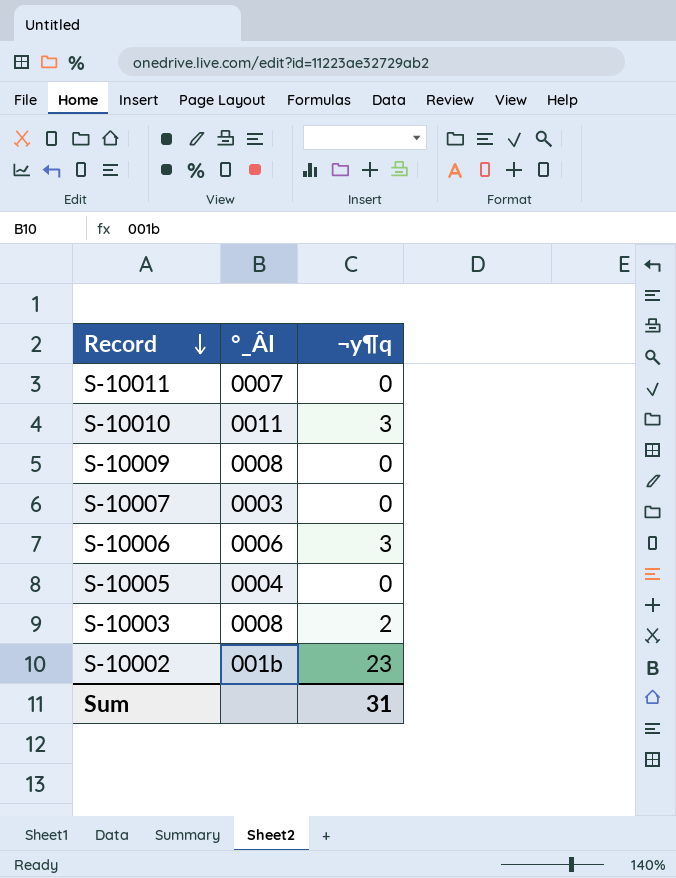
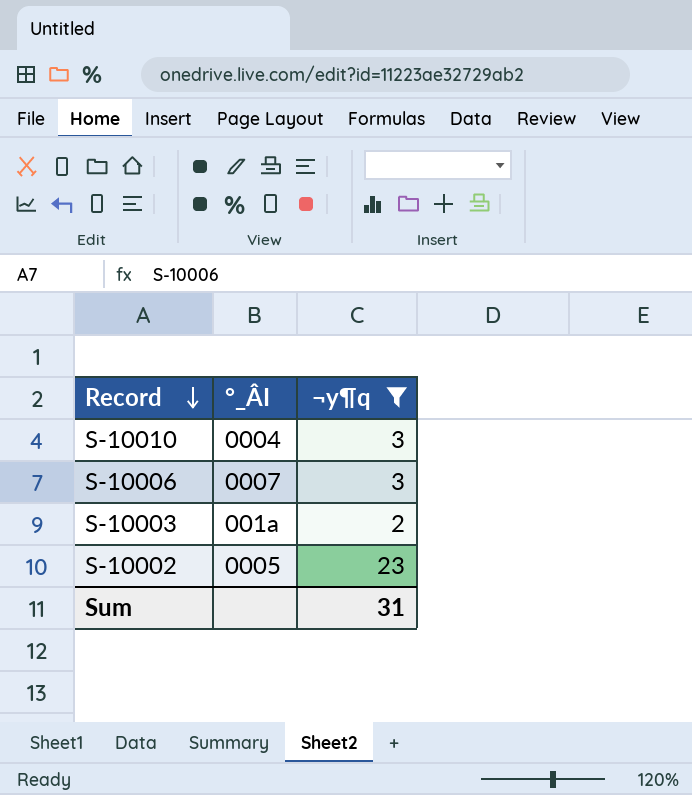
filter: none -> ¬y¶q != 0
S-10010 | °_ÂI: 0011 -> 0004
S-10006 | °_ÂI: 0006 -> 0007
S-10003 | °_ÂI: 0008 -> 001a
S-10002 | °_ÂI: 001b -> 0005

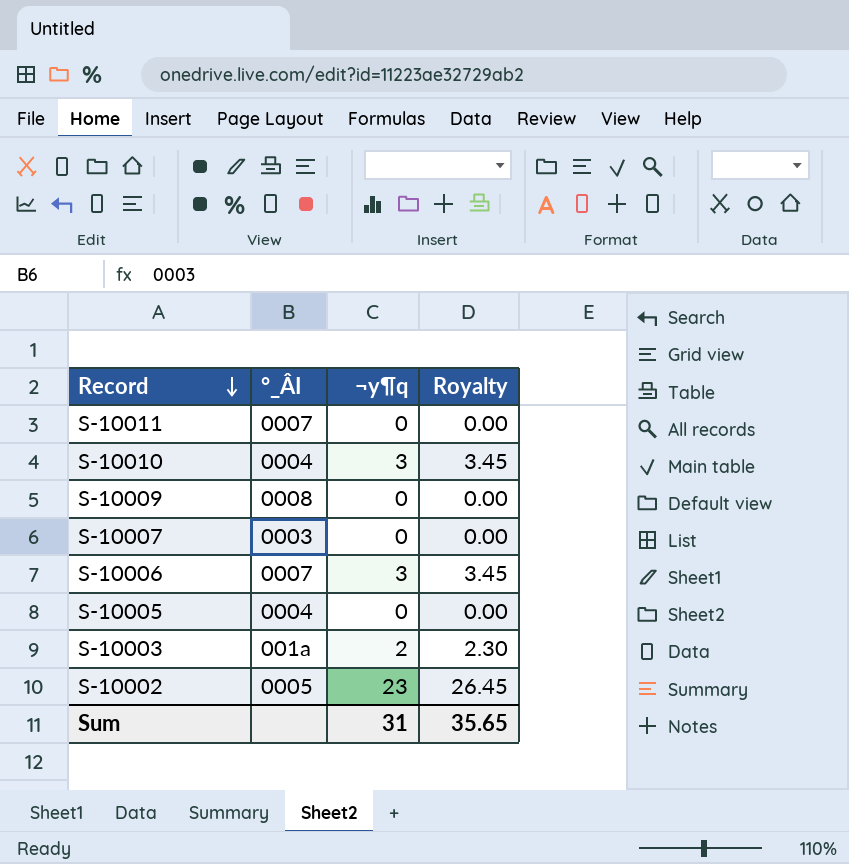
filter: ¬y¶q != 0 -> none
column Royalty | formula: none -> [¬y¶q] * 1.15

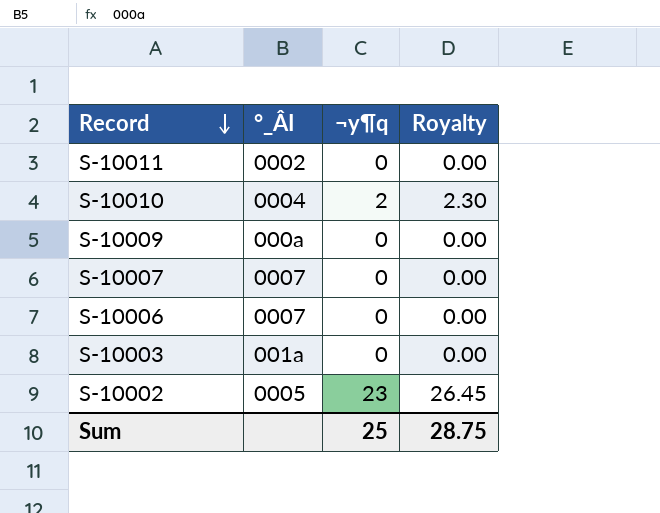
row S-10005: 0004 | 0 | 0.00 -> none
S-10011 | °_ÂI: 0007 -> 0002
S-10010 | ¬y¶q: 3 -> 2
S-10010 | Royalty: 3.45 -> 2.30
S-10009 | °_ÂI: 0008 -> 000a
S-10007 | °_ÂI: 0003 -> 0007
S-10006 | ¬y¶q: 3 -> 0
S-10006 | Royalty: 3.45 -> 0.00
S-10003 | ¬y¶q: 2 -> 0
S-10003 | Royalty: 2.30 -> 0.00
Sum | ¬y¶q: 31 -> 25
Sum | Royalty: 35.65 -> 28.75

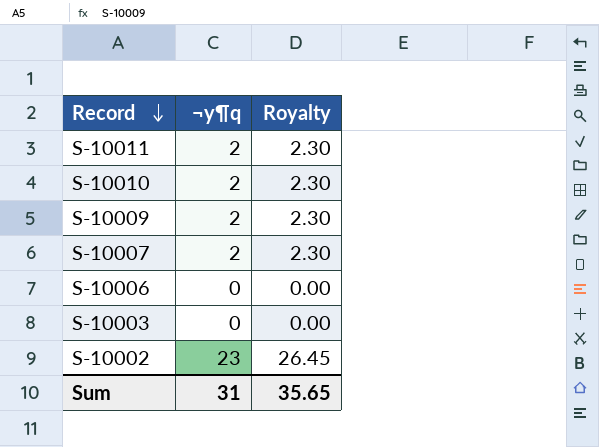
column °_ÂI | position: 2 -> none
S-10011 | ¬y¶q: 0 -> 2
S-10011 | Royalty: 0.00 -> 2.30
S-10009 | ¬y¶q: 0 -> 2
S-10009 | Royalty: 0.00 -> 2.30
S-10007 | ¬y¶q: 0 -> 2
S-10007 | Royalty: 0.00 -> 2.30
Sum | ¬y¶q: 25 -> 31
Sum | Royalty: 28.75 -> 35.65

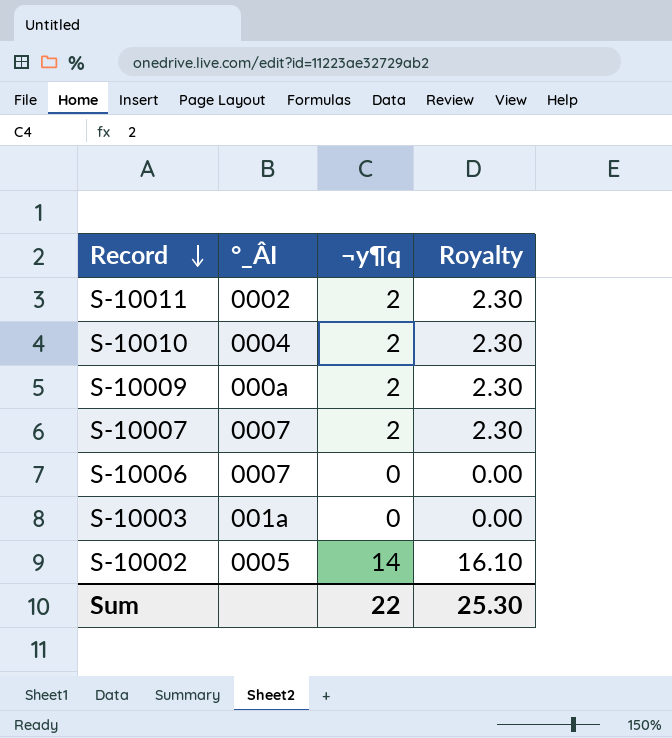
column °_ÂI | position: none -> 2
S-10002 | ¬y¶q: 23 -> 14
S-10002 | Royalty: 26.45 -> 16.10
Sum | ¬y¶q: 31 -> 22
Sum | Royalty: 35.65 -> 25.30

